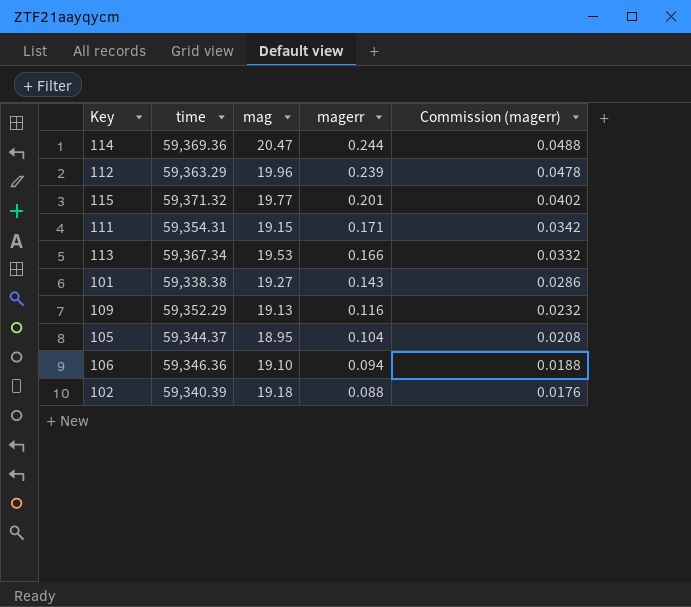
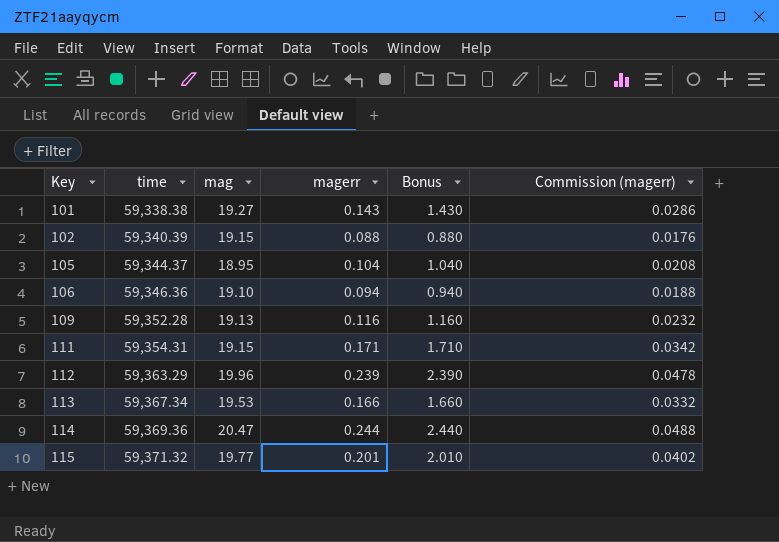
row order: magerr descending -> Key ascending
column Bonus | formula: none -> [magerr] * 10
102 | mag: 19.18 -> 19.15
109 | time: 59,352.29 -> 59,352.28

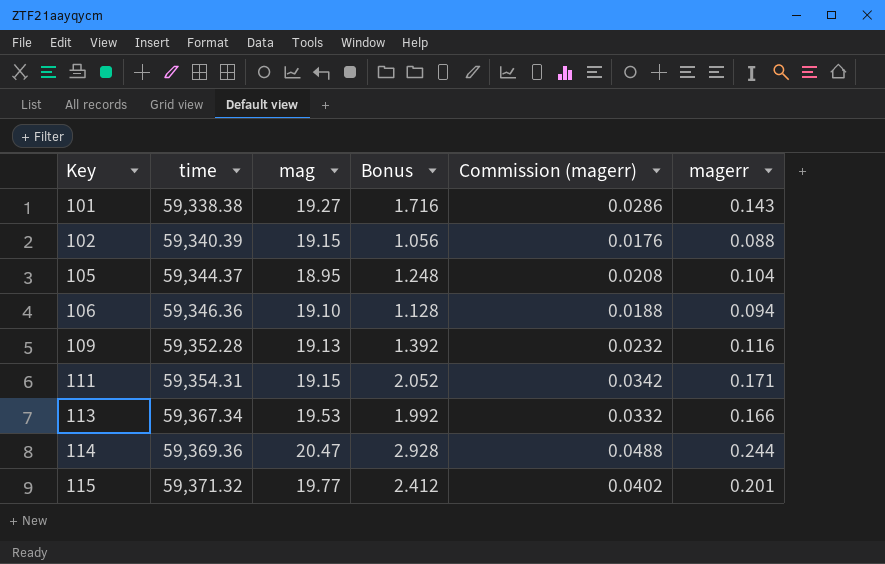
column Bonus | formula: [magerr] * 10 -> [magerr] * 12
column magerr | position: 4 -> 6
row 112: 59,363.29 | 19.96 | 0.239 | 2.390 | 0.0478 -> none

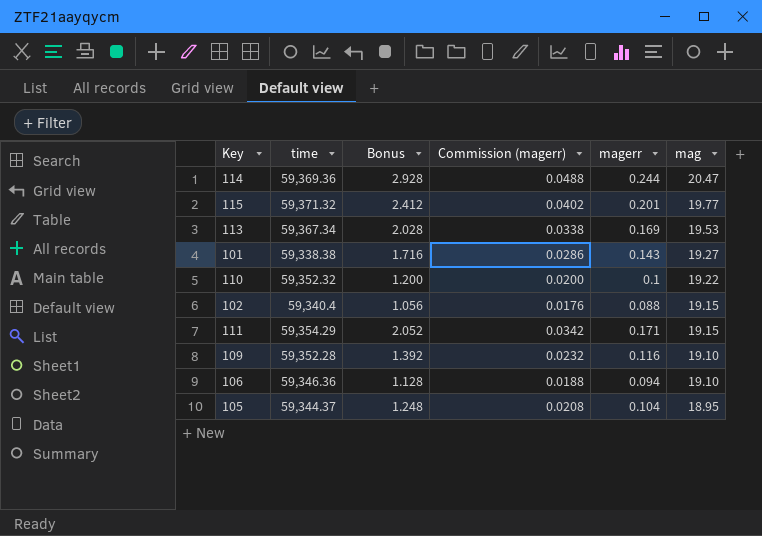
row order: Key ascending -> mag descending
column mag | position: 3 -> 6
113 | Bonus: 1.992 -> 2.028
113 | Commission (magerr): 0.0332 -> 0.0338
113 | magerr: 0.166 -> 0.169
row 110: none -> 59,352.32 | 1.200 | 0.0200 | 0.1 | 19.22
102 | time: 59,340.39 -> 59,340.4
111 | time: 59,354.31 -> 59,354.29
109 | mag: 19.13 -> 19.10

